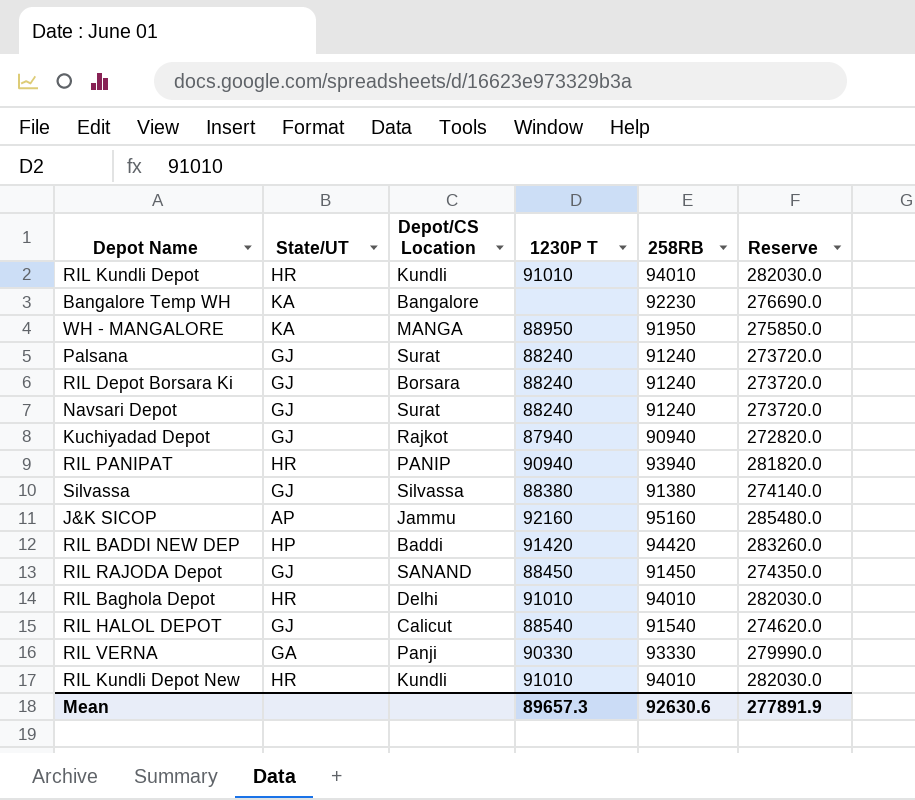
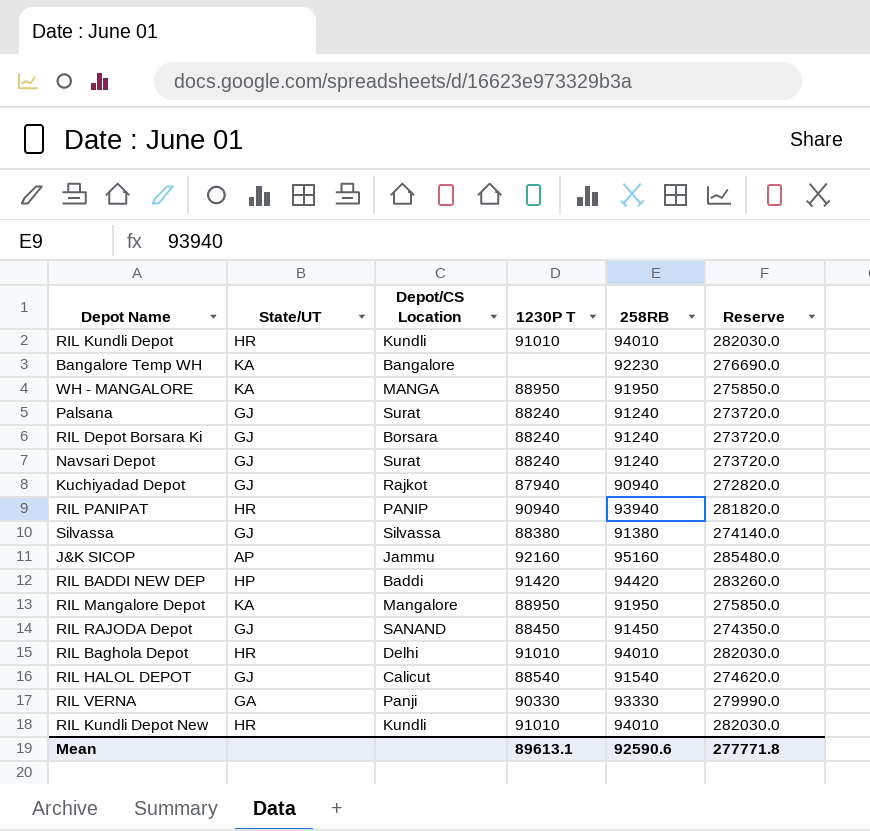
row RIL Mangalore Depot: none -> KA | Mangalore | 88950 | 91950 | 275850.0
Mean | 1230P T: 89657.3 -> 89613.1
Mean | 258RB: 92630.6 -> 92590.6
Mean | Reserve: 277891.9 -> 277771.8

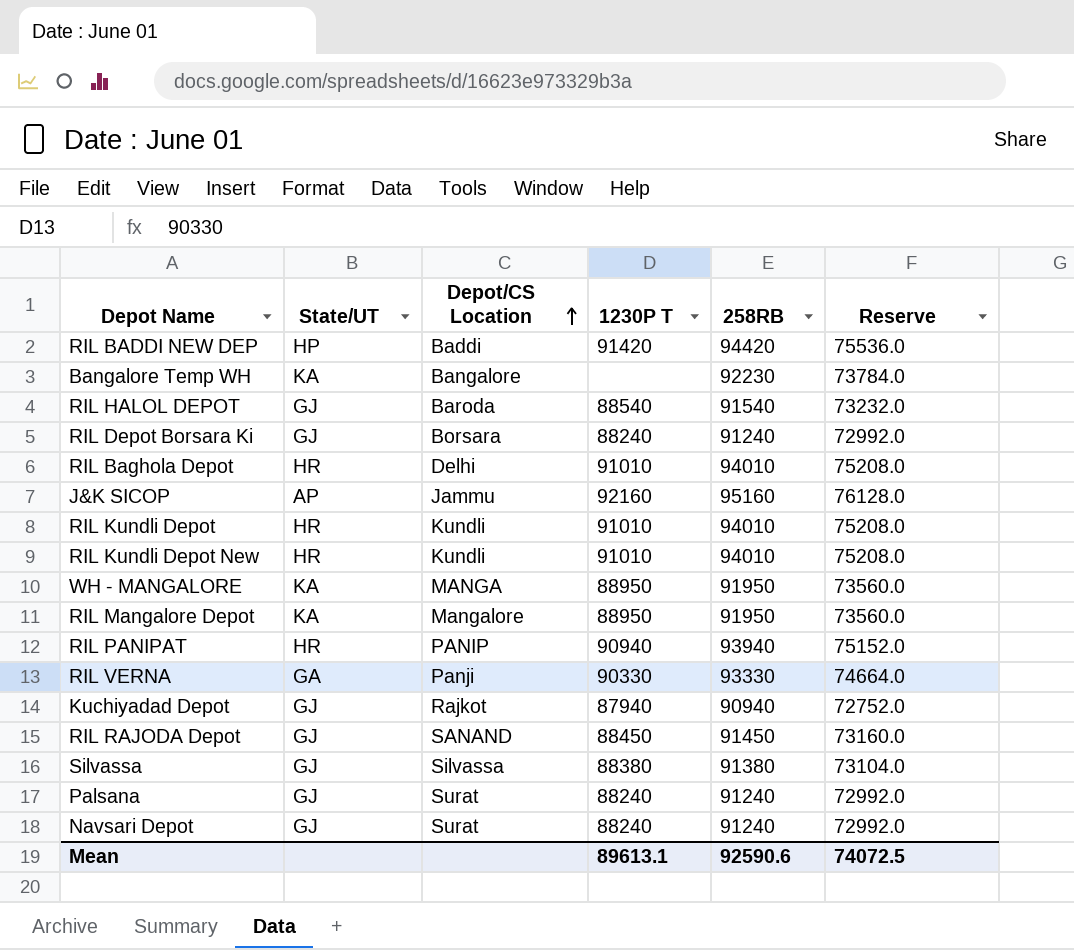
row order: none -> Depot/CS Location ascending
column Reserve | formula: [258RB] * 3 -> [258RB] * 0.8
RIL HALOL DEPOT | Depot/CS Location: Calicut -> Baroda
Mean | Reserve: 277771.8 -> 74072.5

